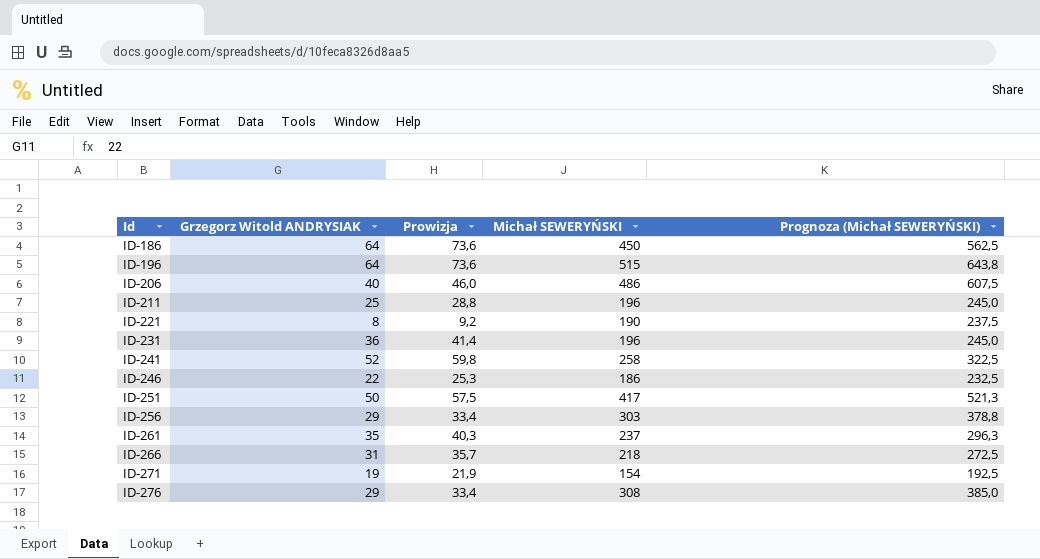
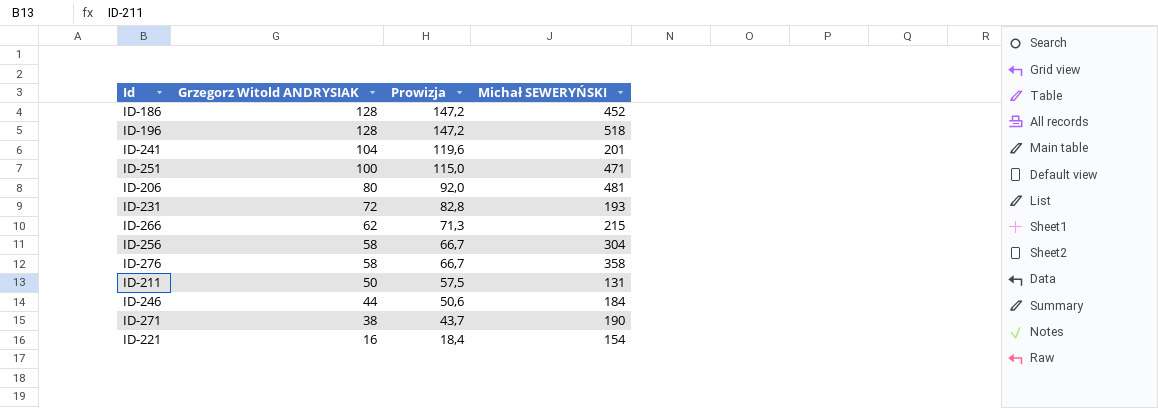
row order: Id ascending -> Grzegorz Witold ANDRYSIAK descending
column Prognoza (Michał SEWERYŃSKI) | formula: [Michał SEWERYŃSKI] * 1,25 -> none
row ID-261: 35 | 40,3 | 237 | 296,3 -> none
ID-186 | Grzegorz Witold ANDRYSIAK: 64 -> 128
ID-186 | Prowizja: 73,6 -> 147,2
ID-186 | Michał SEWERYŃSKI: 450 -> 452
ID-196 | Grzegorz Witold ANDRYSIAK: 64 -> 128
ID-196 | Prowizja: 73,6 -> 147,2
ID-196 | Michał SEWERYŃSKI: 515 -> 518
ID-241 | Grzegorz Witold ANDRYSIAK: 52 -> 104
ID-241 | Prowizja: 59,8 -> 119,6
ID-241 | Michał SEWERYŃSKI: 258 -> 201
ID-251 | Grzegorz Witold ANDRYSIAK: 50 -> 100
ID-251 | Prowizja: 57,5 -> 115,0
ID-251 | Michał SEWERYŃSKI: 417 -> 471
ID-206 | Grzegorz Witold ANDRYSIAK: 40 -> 80
ID-206 | Prowizja: 46,0 -> 92,0
ID-206 | Michał SEWERYŃSKI: 486 -> 481
ID-231 | Grzegorz Witold ANDRYSIAK: 36 -> 72
ID-231 | Prowizja: 41,4 -> 82,8
ID-231 | Michał SEWERYŃSKI: 196 -> 193
ID-266 | Grzegorz Witold ANDRYSIAK: 31 -> 62
ID-266 | Prowizja: 35,7 -> 71,3
ID-266 | Michał SEWERYŃSKI: 218 -> 215
ID-256 | Grzegorz Witold ANDRYSIAK: 29 -> 58
ID-256 | Prowizja: 33,4 -> 66,7
ID-256 | Michał SEWERYŃSKI: 303 -> 304
ID-276 | Grzegorz Witold ANDRYSIAK: 29 -> 58
ID-276 | Prowizja: 33,4 -> 66,7
ID-276 | Michał SEWERYŃSKI: 308 -> 358
ID-211 | Grzegorz Witold ANDRYSIAK: 25 -> 50
ID-211 | Prowizja: 28,8 -> 57,5
ID-211 | Michał SEWERYŃSKI: 196 -> 131
ID-246 | Grzegorz Witold ANDRYSIAK: 22 -> 44
ID-246 | Prowizja: 25,3 -> 50,6
ID-246 | Michał SEWERYŃSKI: 186 -> 184
ID-271 | Grzegorz Witold ANDRYSIAK: 19 -> 38
ID-271 | Prowizja: 21,9 -> 43,7
ID-271 | Michał SEWERYŃSKI: 154 -> 190
ID-221 | Grzegorz Witold ANDRYSIAK: 8 -> 16
ID-221 | Prowizja: 9,2 -> 18,4
ID-221 | Michał SEWERYŃSKI: 190 -> 154

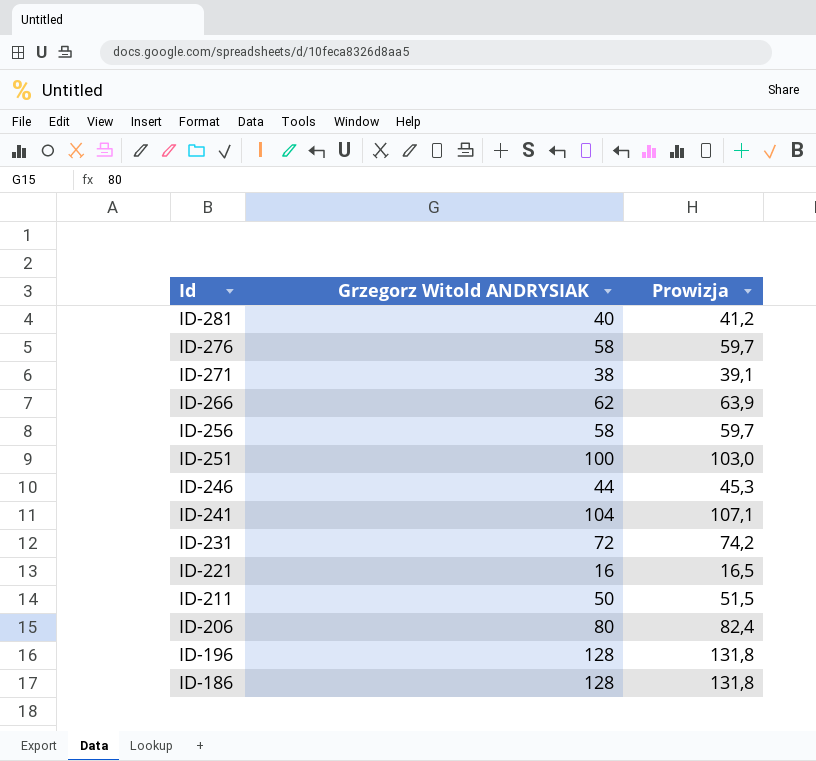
row order: Grzegorz Witold ANDRYSIAK descending -> Id descending
column Michał SEWERYŃSKI | position: 4 -> none
column Prowizja | formula: [Grzegorz Witold ANDRYSIAK] * 1,15 -> [Grzegorz Witold ANDRYSIAK] * 1,03
row ID-281: none -> 40 | 41,2

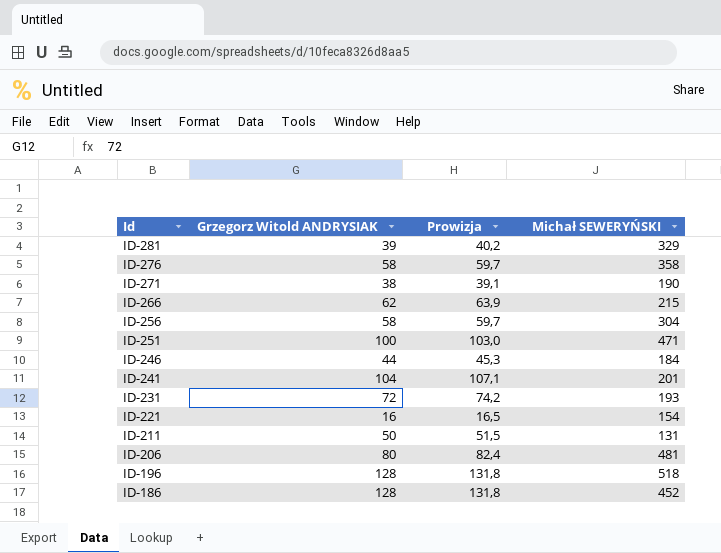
column Michał SEWERYŃSKI | position: none -> 4
ID-281 | Grzegorz Witold ANDRYSIAK: 40 -> 39
ID-281 | Prowizja: 41,2 -> 40,2

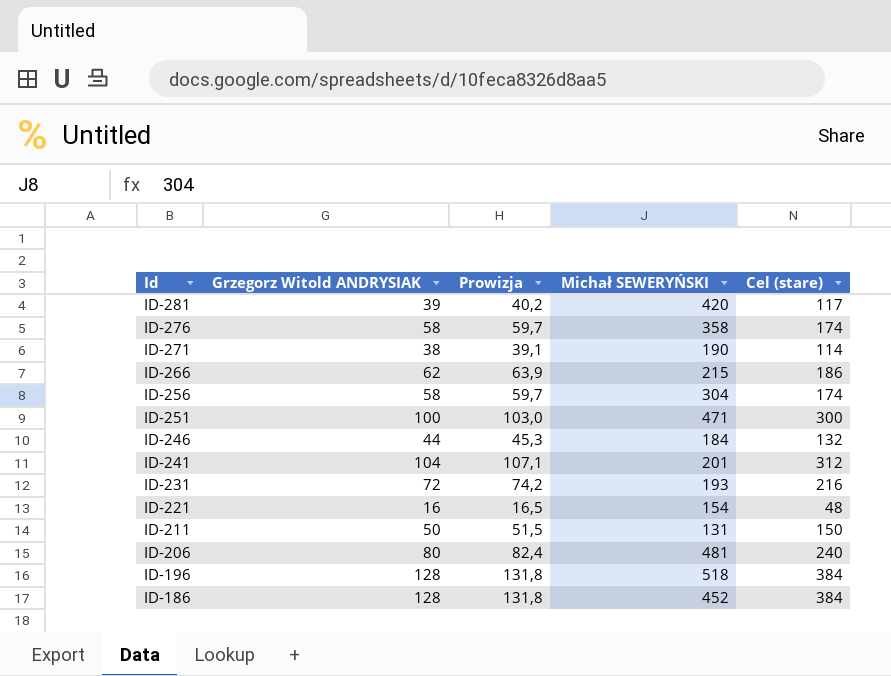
column Cel (stare) | formula: none -> [Grzegorz Witold ANDRYSIAK] * 3
ID-281 | Michał SEWERYŃSKI: 329 -> 420

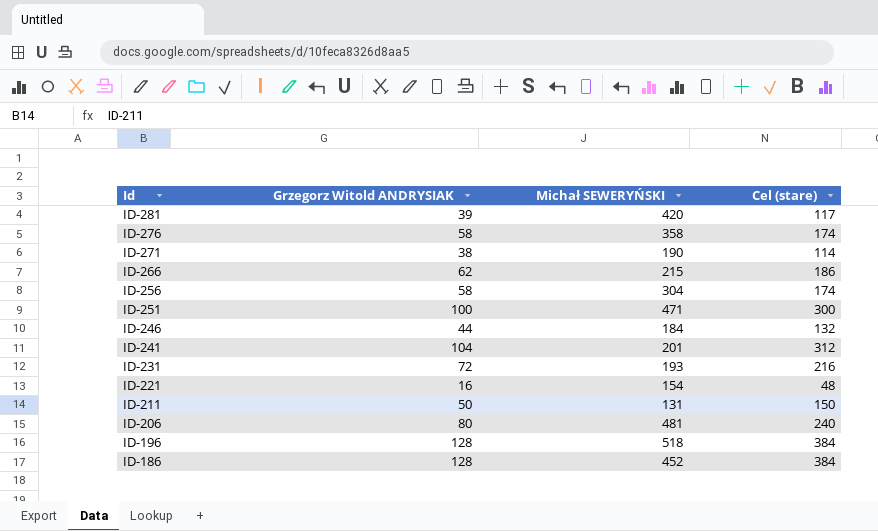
column Prowizja | formula: [Grzegorz Witold ANDRYSIAK] * 1,03 -> none

